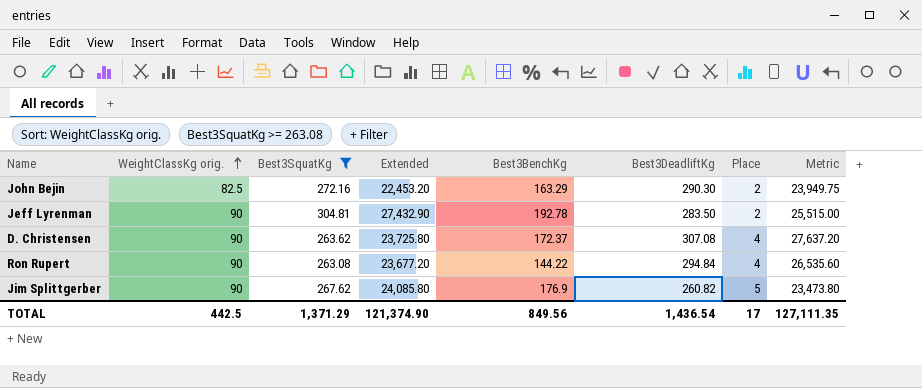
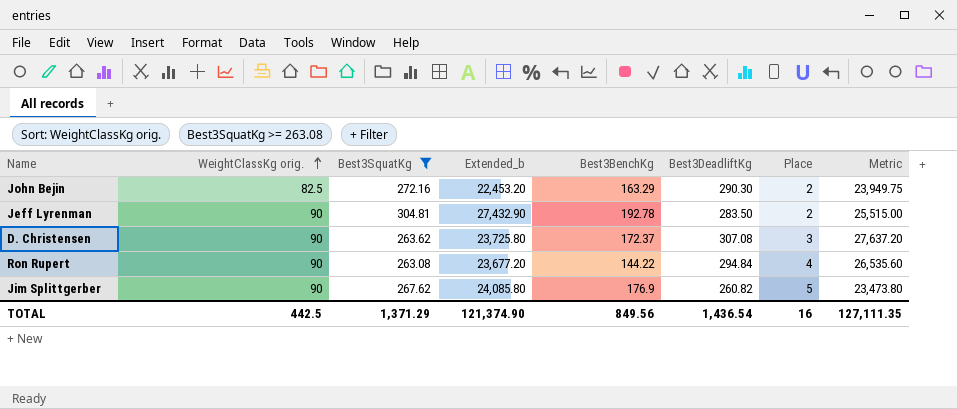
column name: Extended -> Extended_b
D. Christensen | Place: 4 -> 3
TOTAL | Place: 17 -> 16

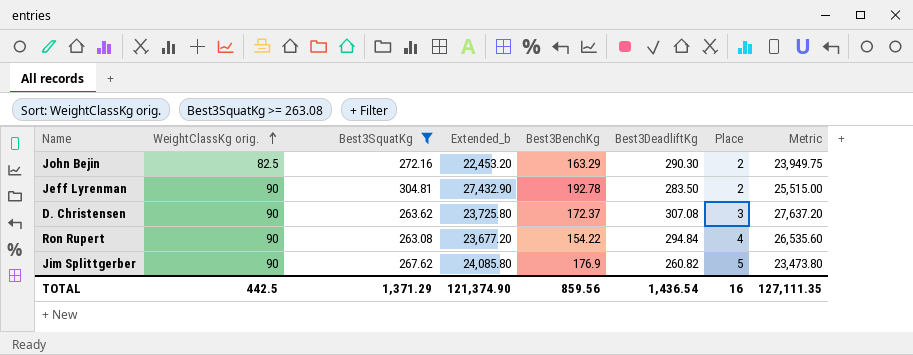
Ron Rupert | Best3BenchKg: 144.22 -> 154.22
TOTAL | Best3BenchKg: 849.56 -> 859.56

